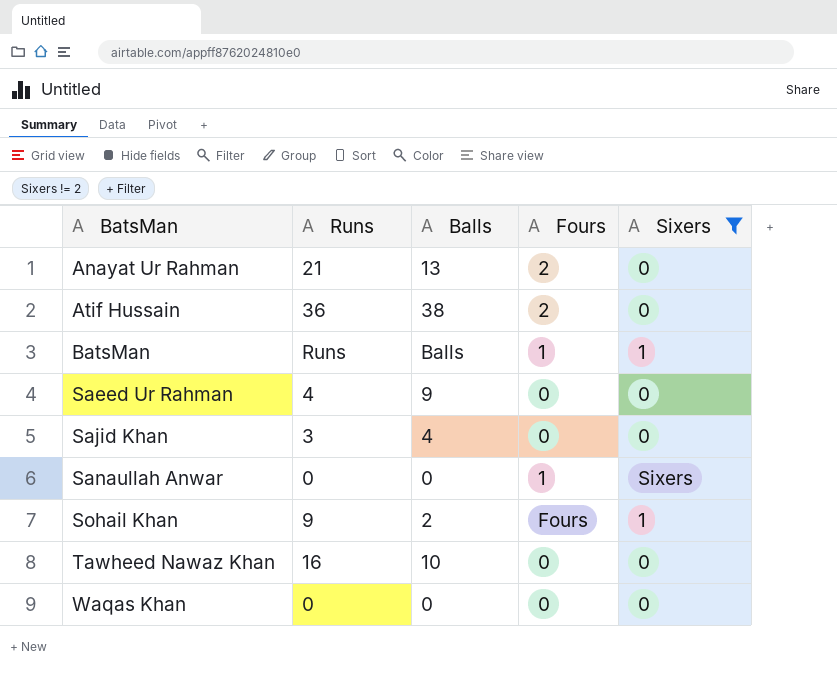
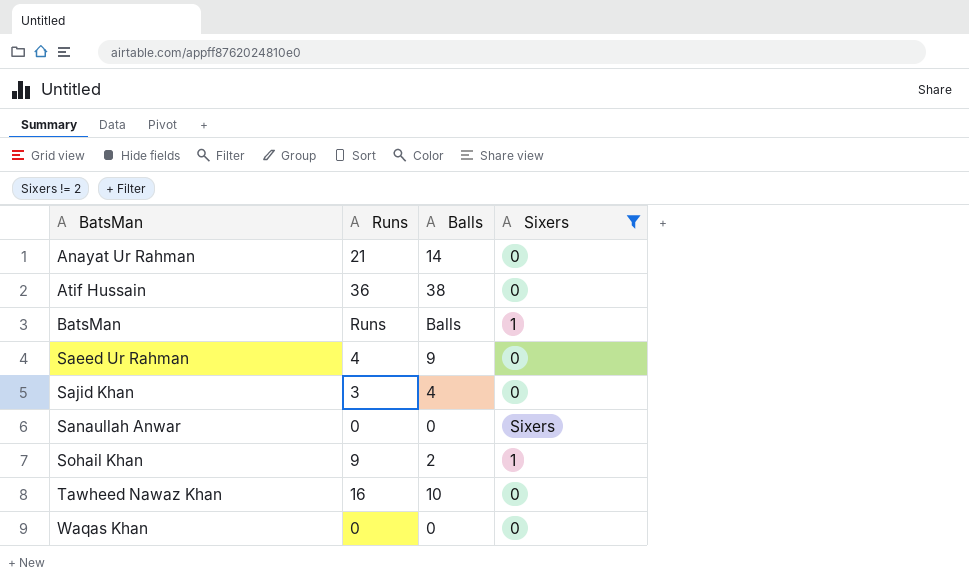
column Fours | position: 4 -> none
Anayat Ur Rahman | Balls: 13 -> 14

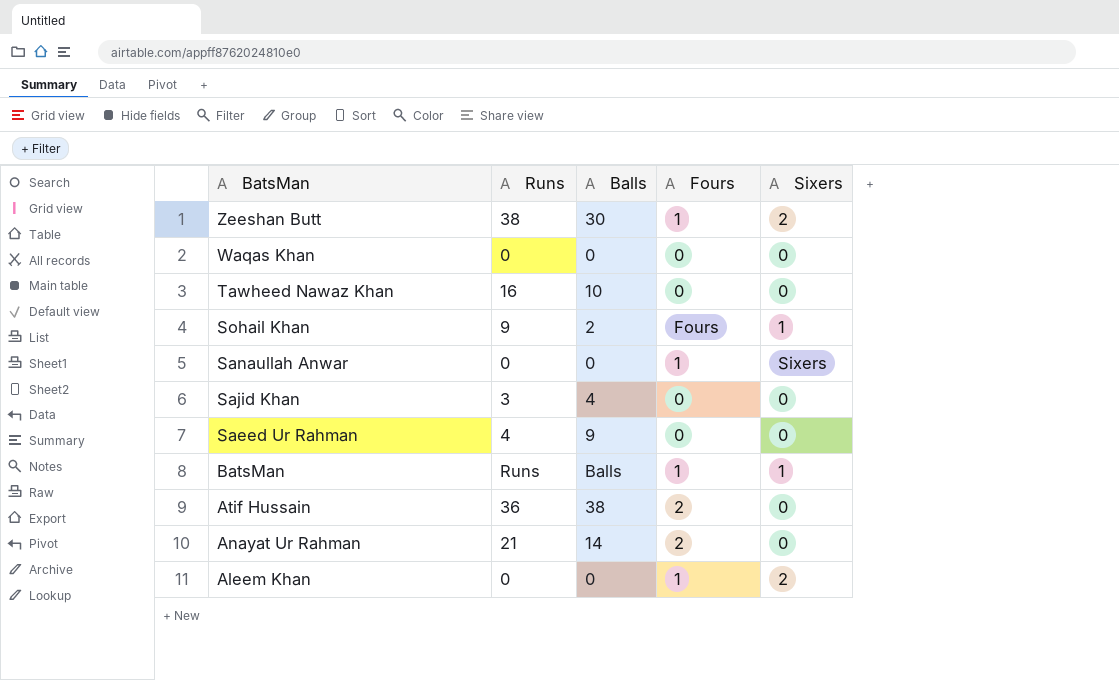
filter: Sixers != 2 -> none
row order: BatsMan ascending -> BatsMan descending
column Fours | position: none -> 4

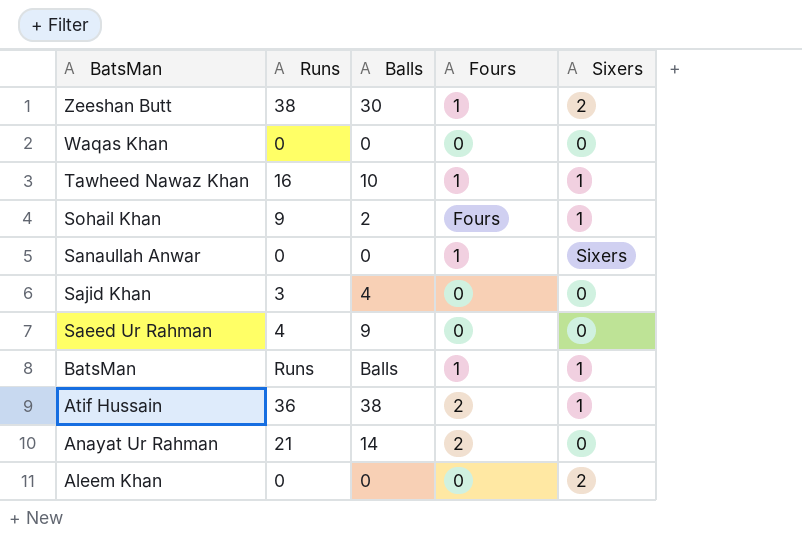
Tawheed Nawaz Khan | Fours: 0 -> 1
Tawheed Nawaz Khan | Sixers: 0 -> 1
Atif Hussain | Sixers: 0 -> 1
Aleem Khan | Fours: 1 -> 0

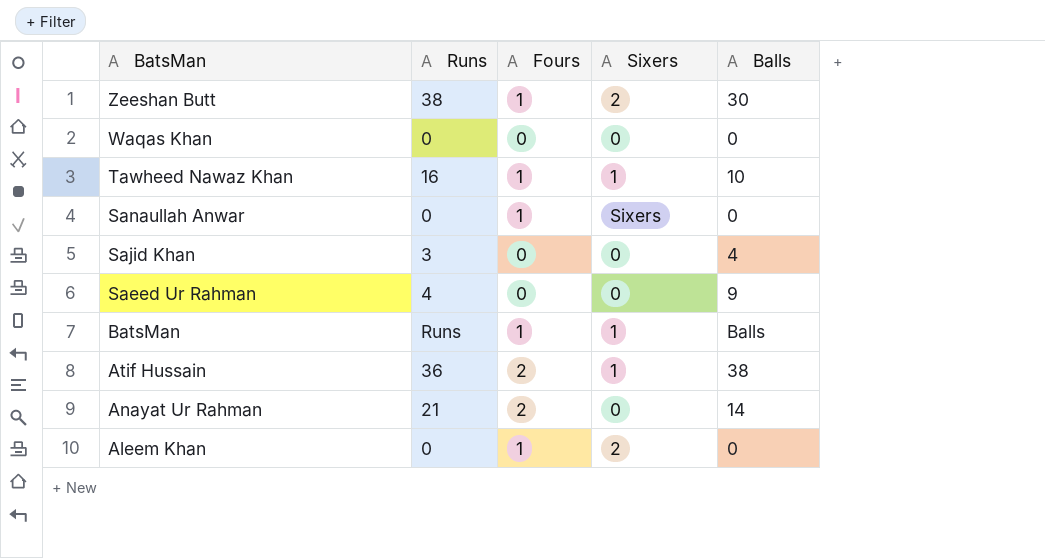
column Balls | position: 3 -> 5
row Sohail Khan: 9 | 2 | Fours | 1 -> none
Aleem Khan | Fours: 0 -> 1

